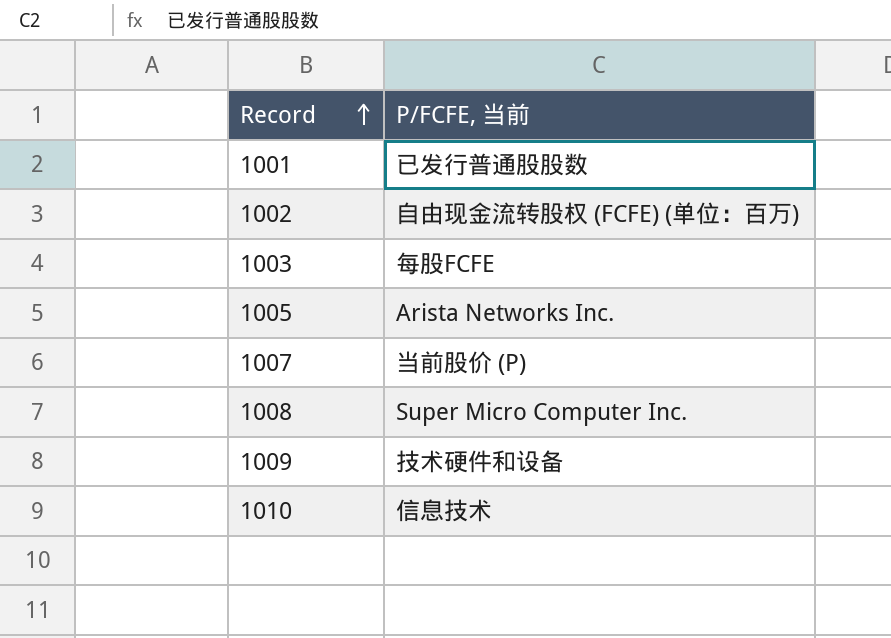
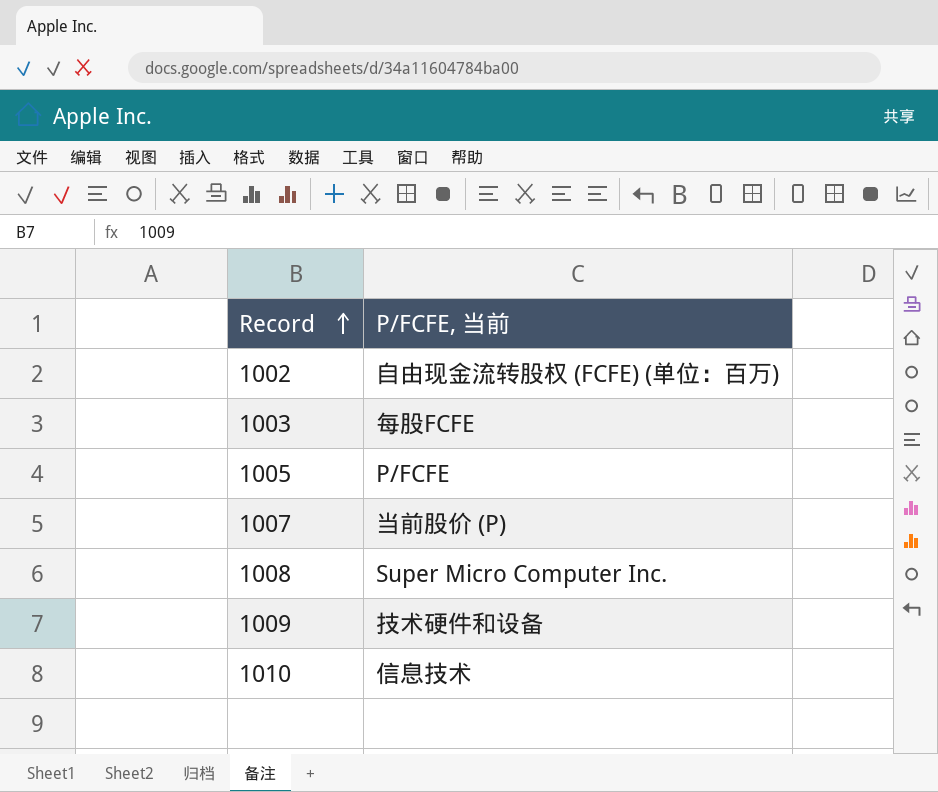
row 1001: 已发行普通股股数 -> none
1005 | P/FCFE, 当前: Arista Networks Inc. -> P/FCFE

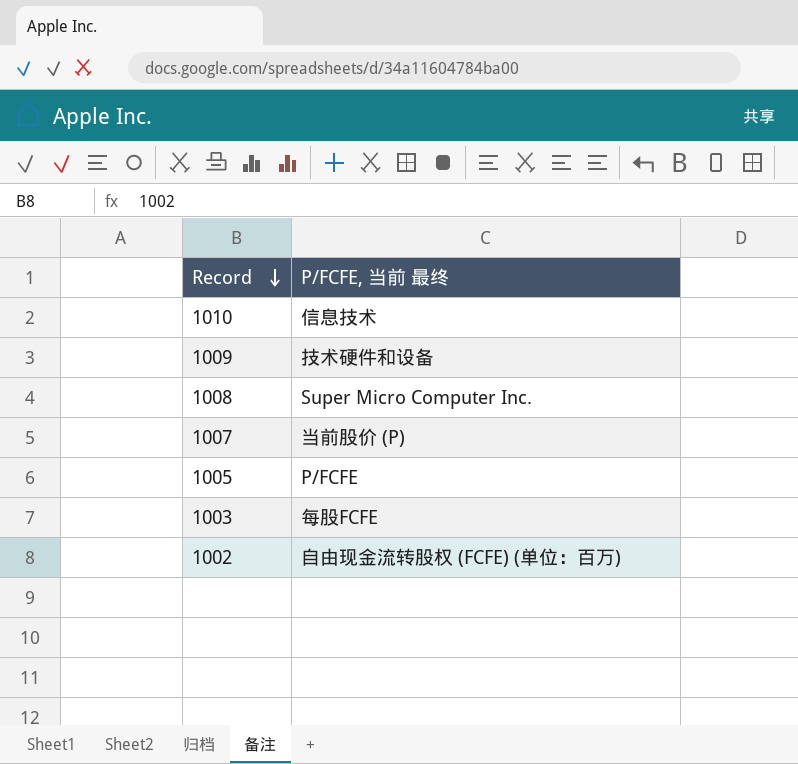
row order: Record ascending -> Record descending
column name: P/FCFE, 当前 -> P/FCFE, 当前 最终

